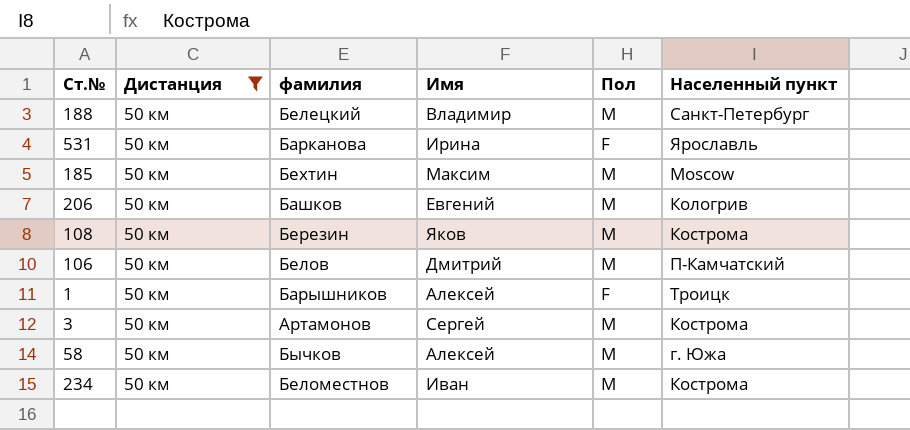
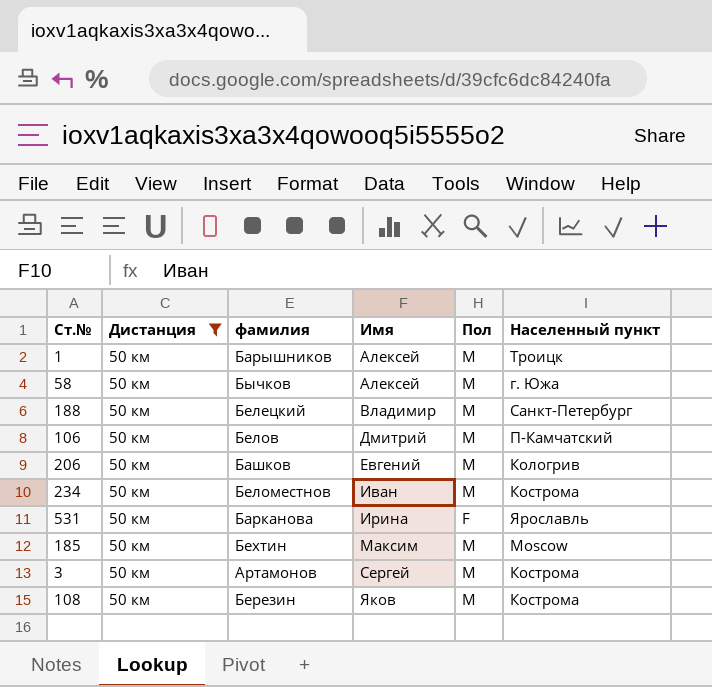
row order: none -> Имя ascending
1 | Пол: F -> M
234 | Пол: М -> M
108 | Пол: M -> М

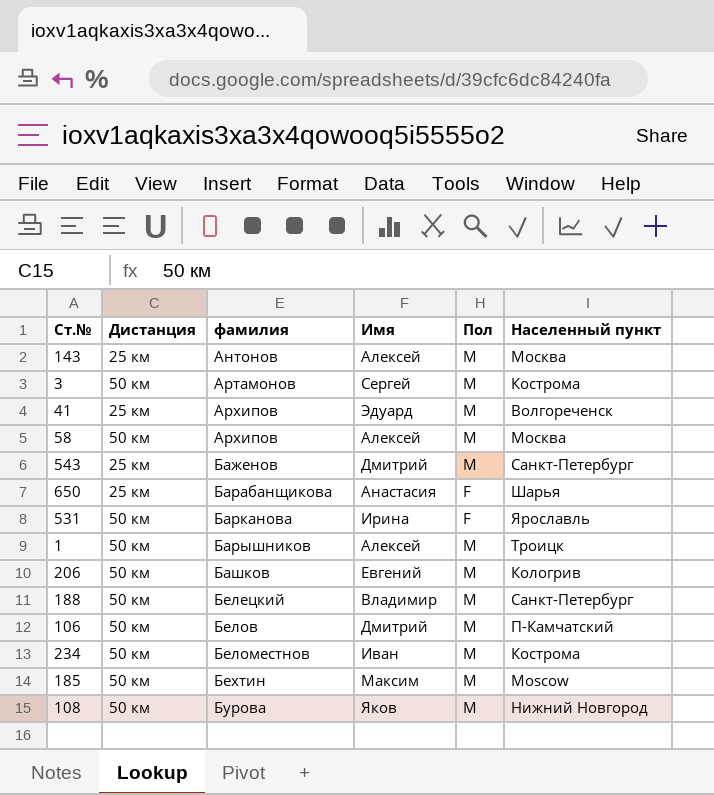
filter: Дистанция = 50 км -> none
row order: Имя ascending -> фамилия ascending
58 | фамилия: Бычков -> Архипов
58 | Населенный пункт: г. Южа -> Москва
108 | фамилия: Березин -> Бурова
108 | Населенный пункт: Кострома -> Нижний Новгород

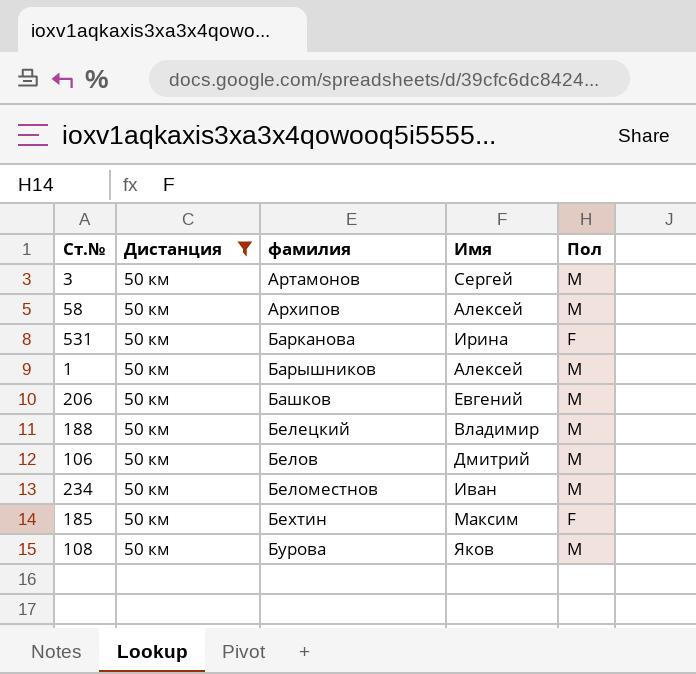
filter: none -> Дистанция = 50 км
column Населенный пункт | position: 6 -> none
185 | Пол: М -> F

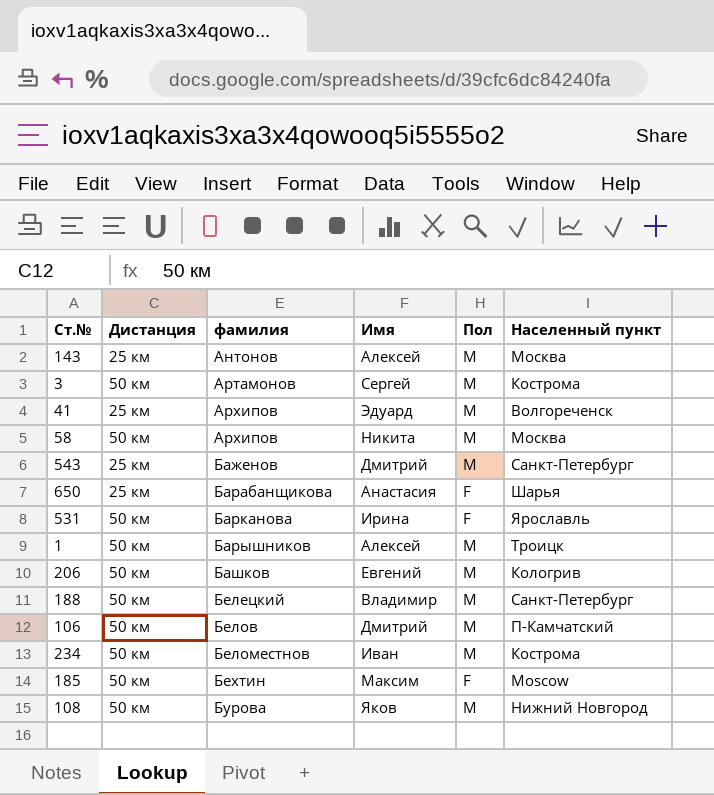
filter: Дистанция = 50 км -> none
column Населенный пункт | position: none -> 6
58 | Имя: Алексей -> Никита

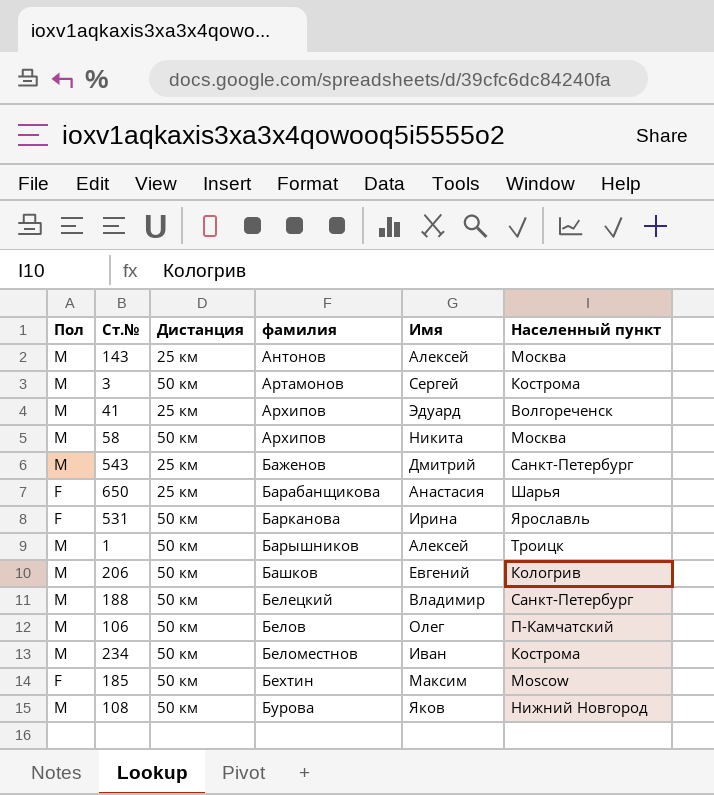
column Пол | position: 5 -> 1
106 | Имя: Дмитрий -> Олег

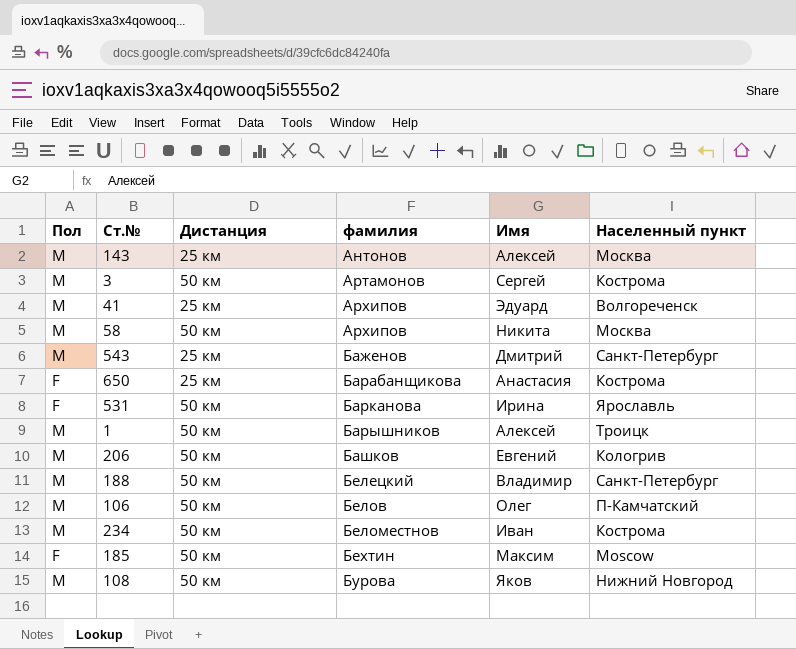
650 | Населенный пункт: Шарья -> Кострома

